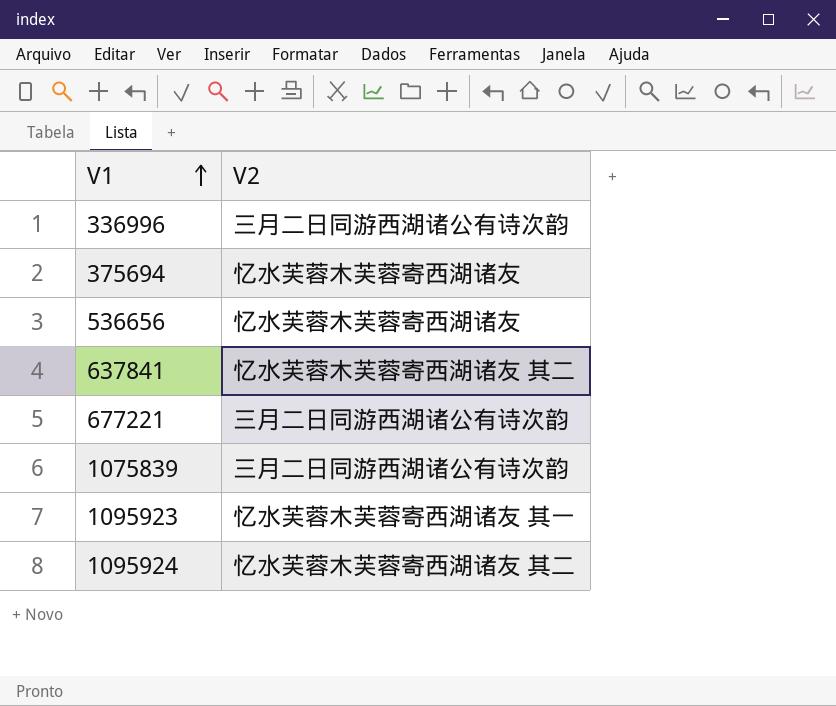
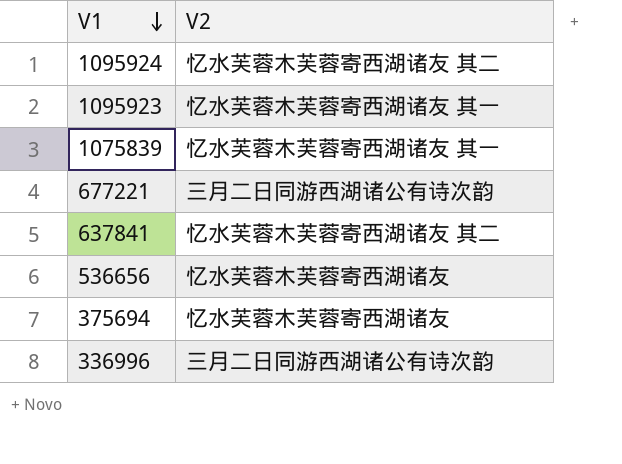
row order: V1 ascending -> V1 descending
1075839 | V2: 三月二日同游西湖诸公有诗次韵 -> 忆水芙蓉木芙蓉寄西湖诸友 其一

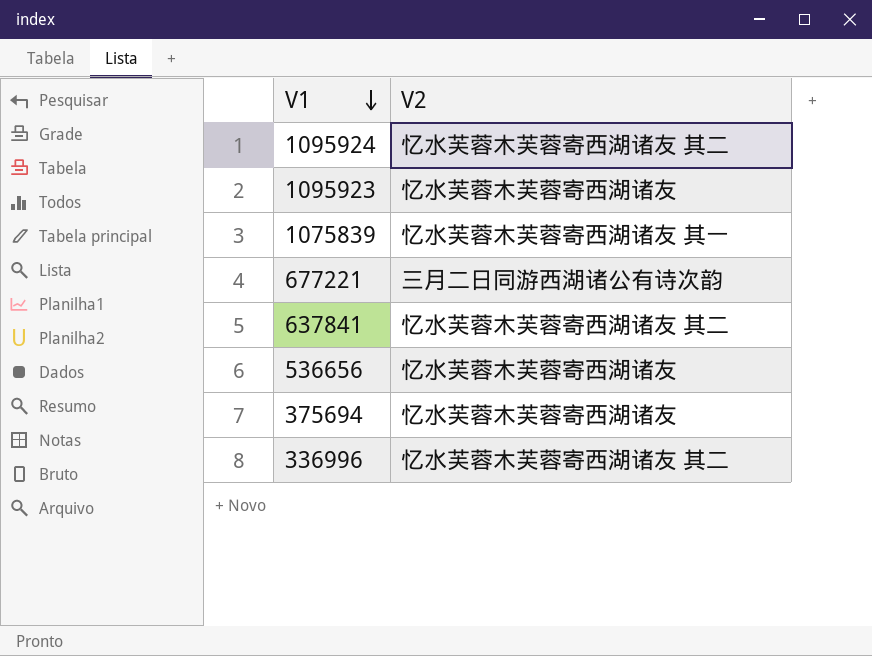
1095923 | V2: 忆水芙蓉木芙蓉寄西湖诸友 其一 -> 忆水芙蓉木芙蓉寄西湖诸友
336996 | V2: 三月二日同游西湖诸公有诗次韵 -> 忆水芙蓉木芙蓉寄西湖诸友 其二

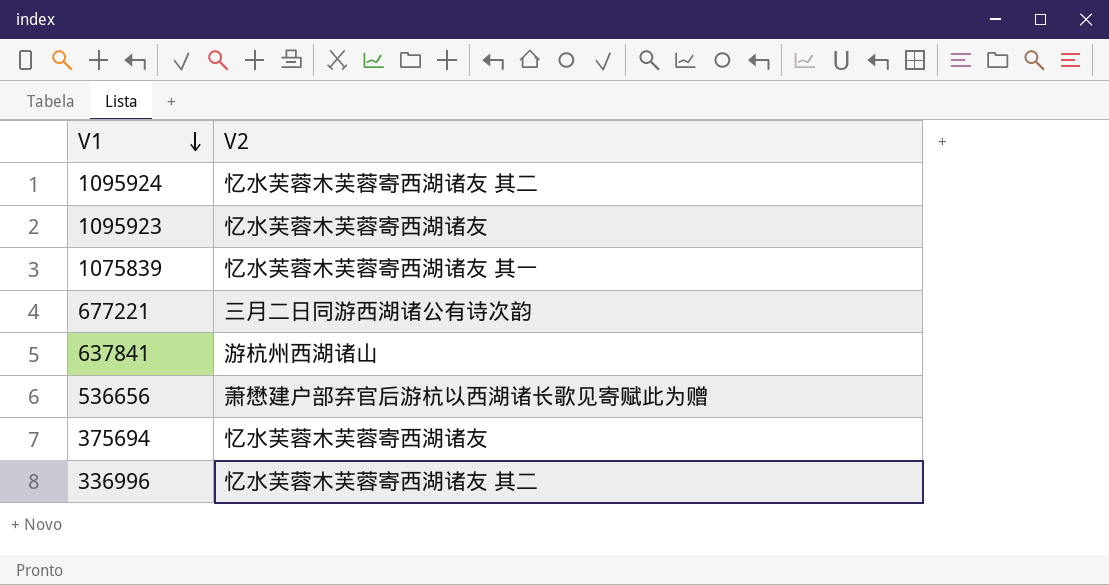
637841 | V2: 忆水芙蓉木芙蓉寄西湖诸友 其二 -> 游杭州西湖诸山
536656 | V2: 忆水芙蓉木芙蓉寄西湖诸友 -> 萧懋建户部弃官后游杭以西湖诸长歌见寄赋此为赠

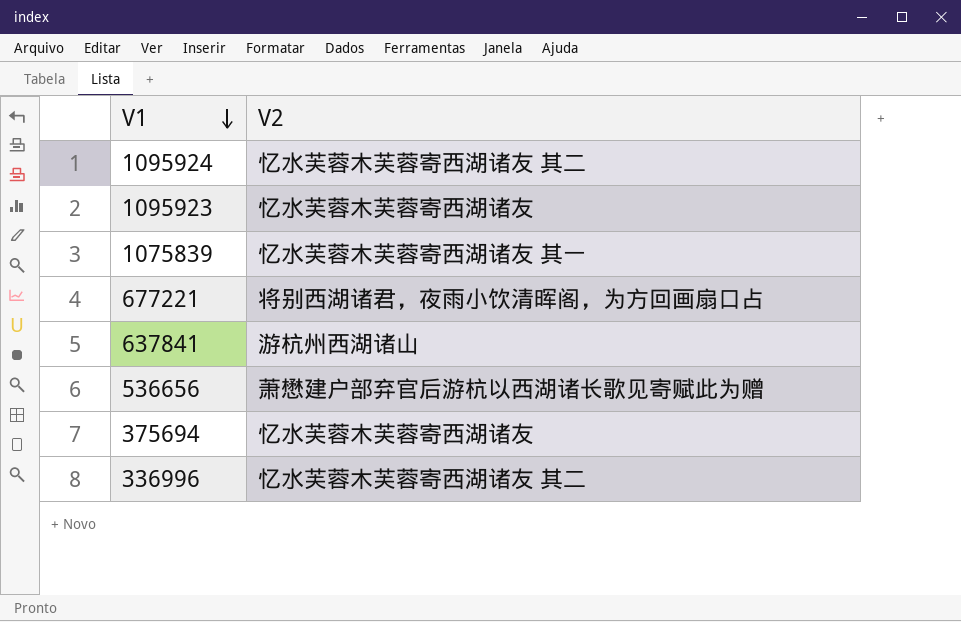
677221 | V2: 三月二日同游西湖诸公有诗次韵 -> 将别西湖诸君，夜雨小饮清晖阁，为方回画扇口占

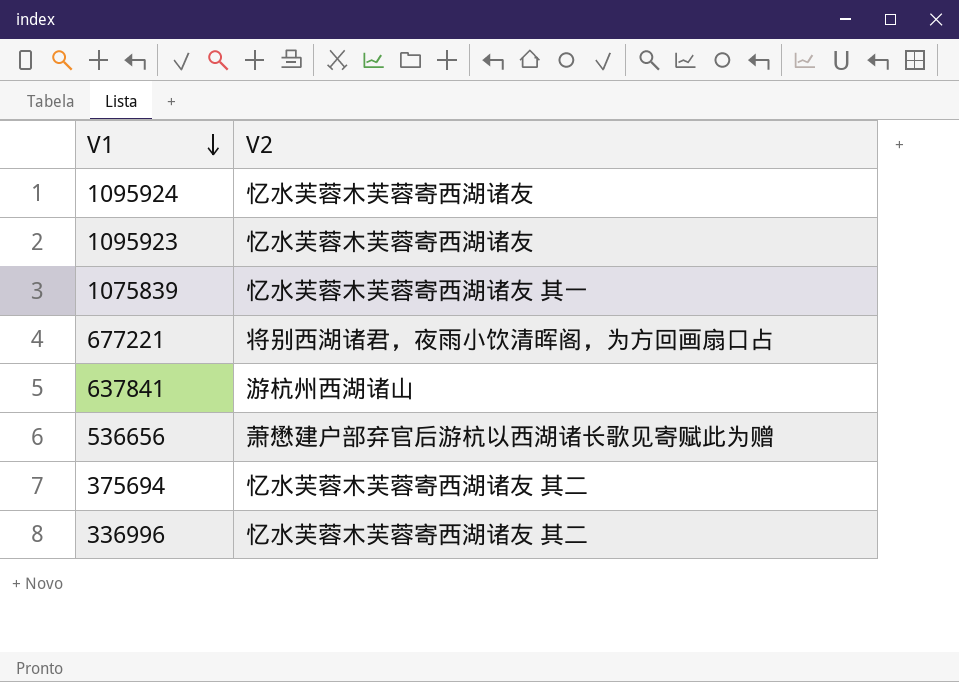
1095924 | V2: 忆水芙蓉木芙蓉寄西湖诸友 其二 -> 忆水芙蓉木芙蓉寄西湖诸友
375694 | V2: 忆水芙蓉木芙蓉寄西湖诸友 -> 忆水芙蓉木芙蓉寄西湖诸友 其二

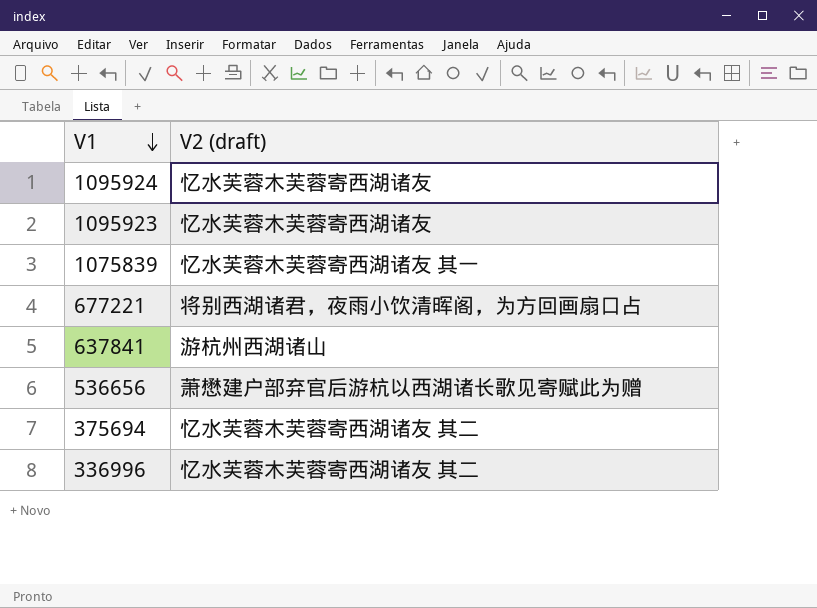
column name: V2 -> V2 (draft)

